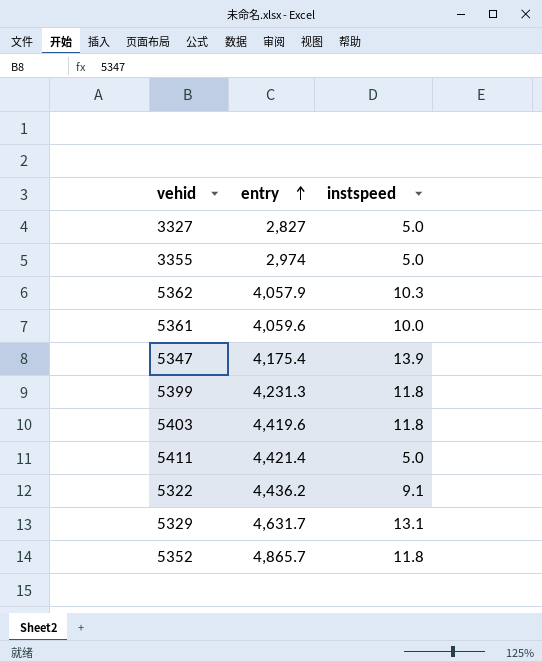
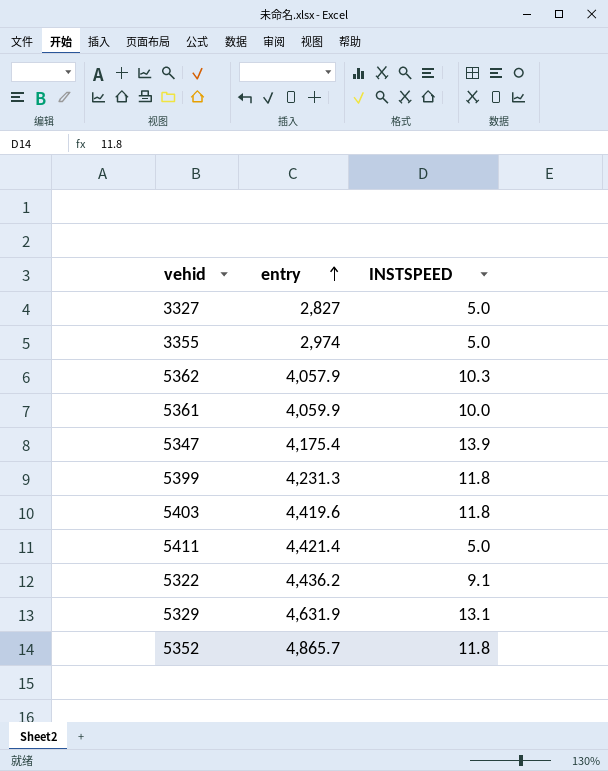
column name: instspeed -> INSTSPEED
5361 | entry: 4,059.6 -> 4,059.9
5329 | entry: 4,631.7 -> 4,631.9

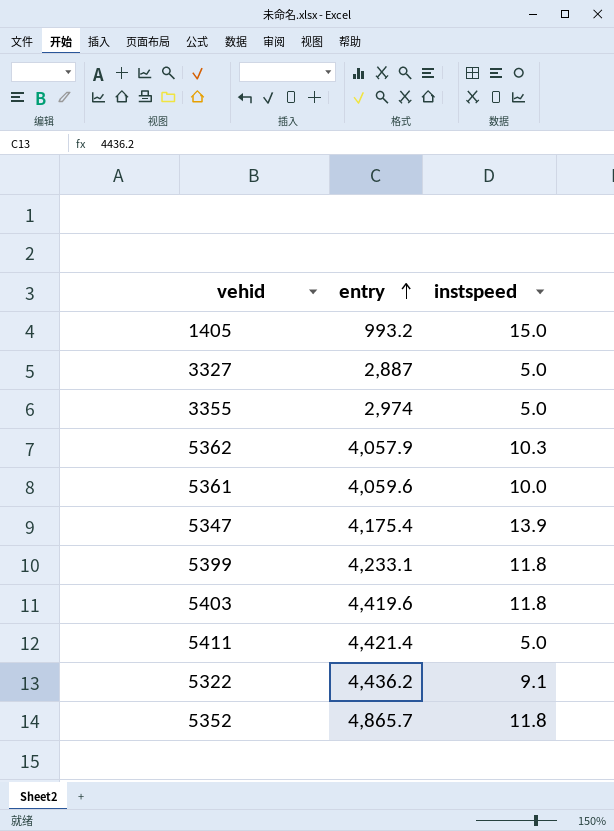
column name: INSTSPEED -> instspeed
row 5329: 4,631.9 | 13.1 -> none
row 1405: none -> 993.2 | 15.0
3327 | entry: 2,827 -> 2,887
5361 | entry: 4,059.9 -> 4,059.6
5399 | entry: 4,231.3 -> 4,233.1

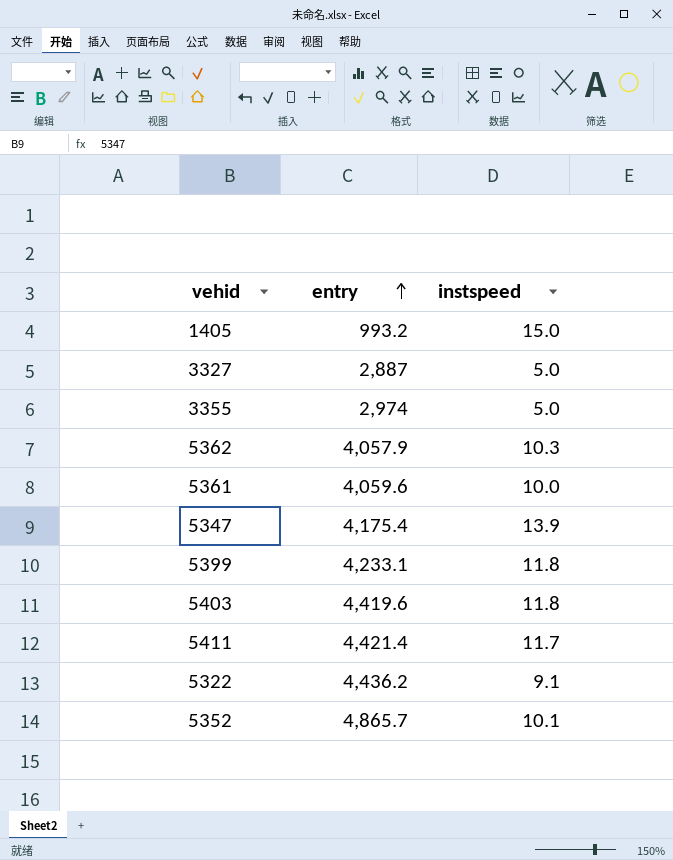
5411 | instspeed: 5.0 -> 11.7
5352 | instspeed: 11.8 -> 10.1

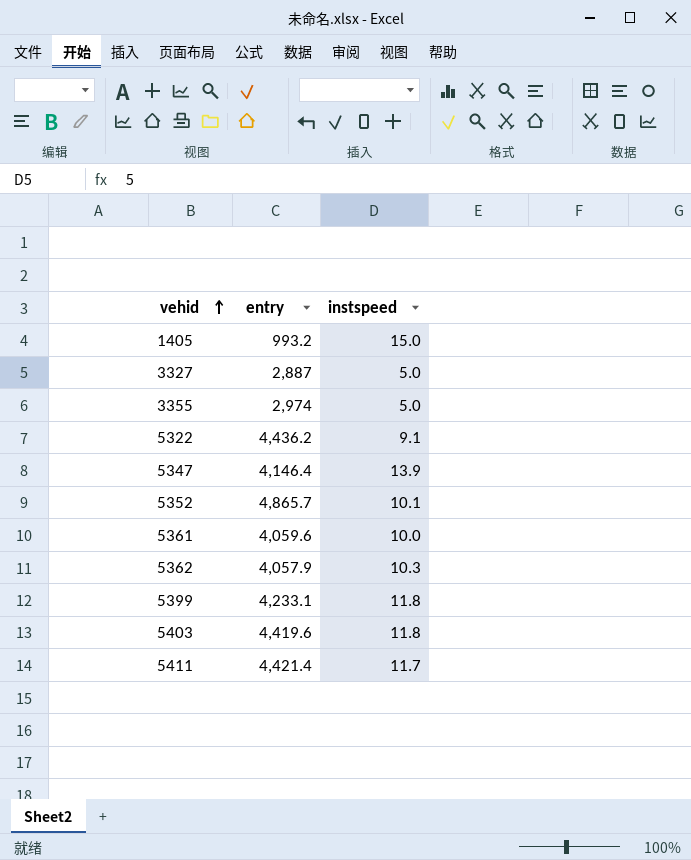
row order: entry ascending -> vehid ascending
5347 | entry: 4,175.4 -> 4,146.4

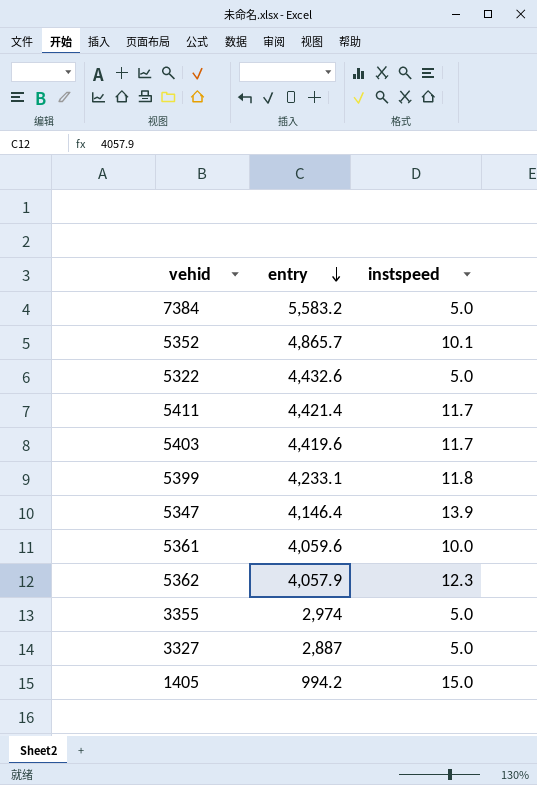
row order: vehid ascending -> entry descending
row 7384: none -> 5,583.2 | 5.0
5322 | entry: 4,436.2 -> 4,432.6
5322 | instspeed: 9.1 -> 5.0
5403 | instspeed: 11.8 -> 11.7
5362 | instspeed: 10.3 -> 12.3
1405 | entry: 993.2 -> 994.2

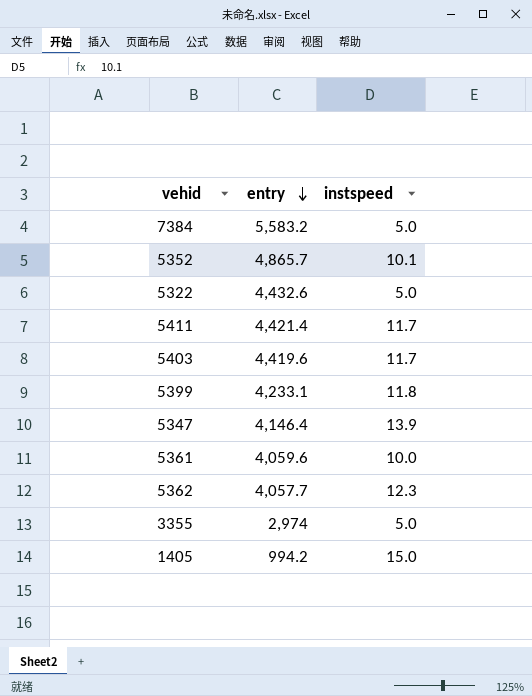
row 3327: 2,887 | 5.0 -> none
5362 | entry: 4,057.9 -> 4,057.7

